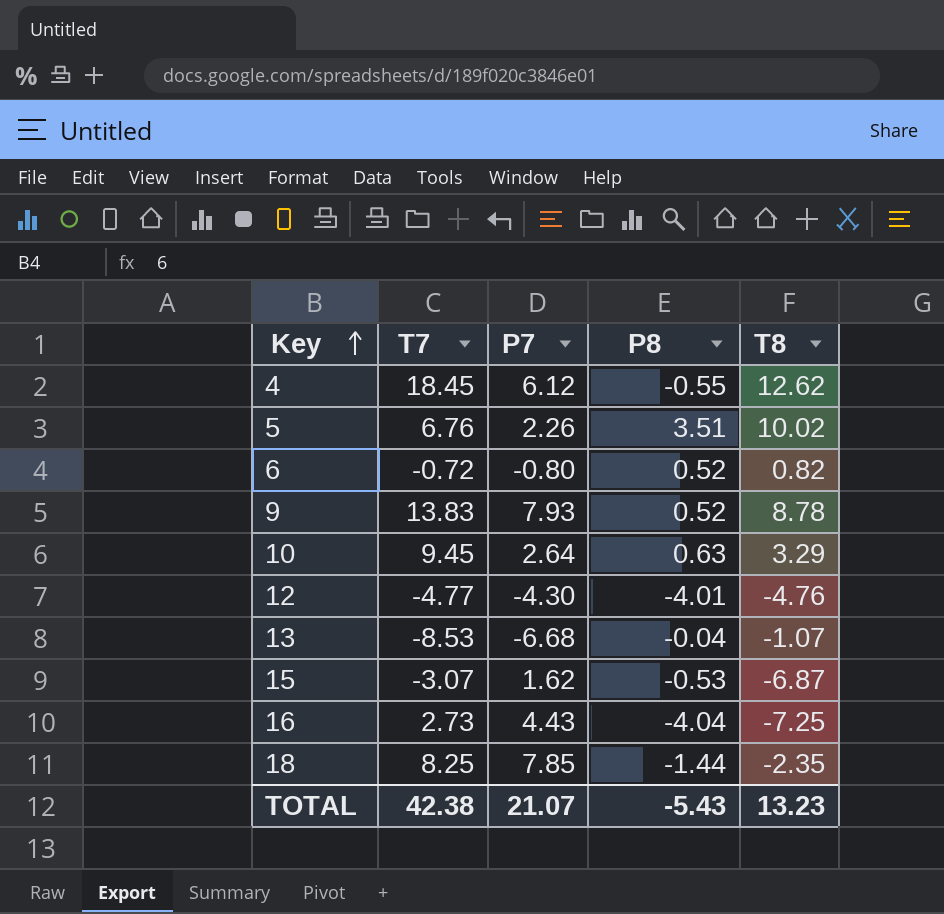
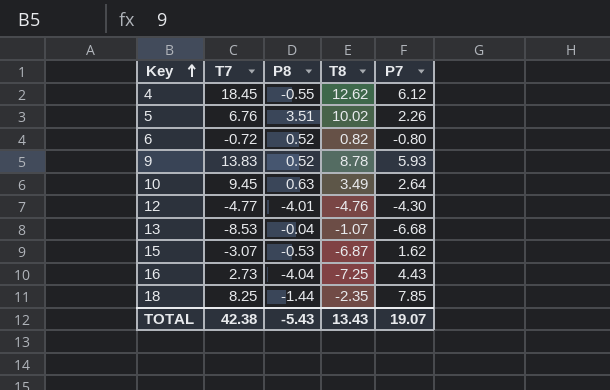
column P7 | position: 3 -> 5
9 | P7: 7.93 -> 5.93
10 | T8: 3.29 -> 3.49
TOTAL | T8: 13.23 -> 13.43
TOTAL | P7: 21.07 -> 19.07

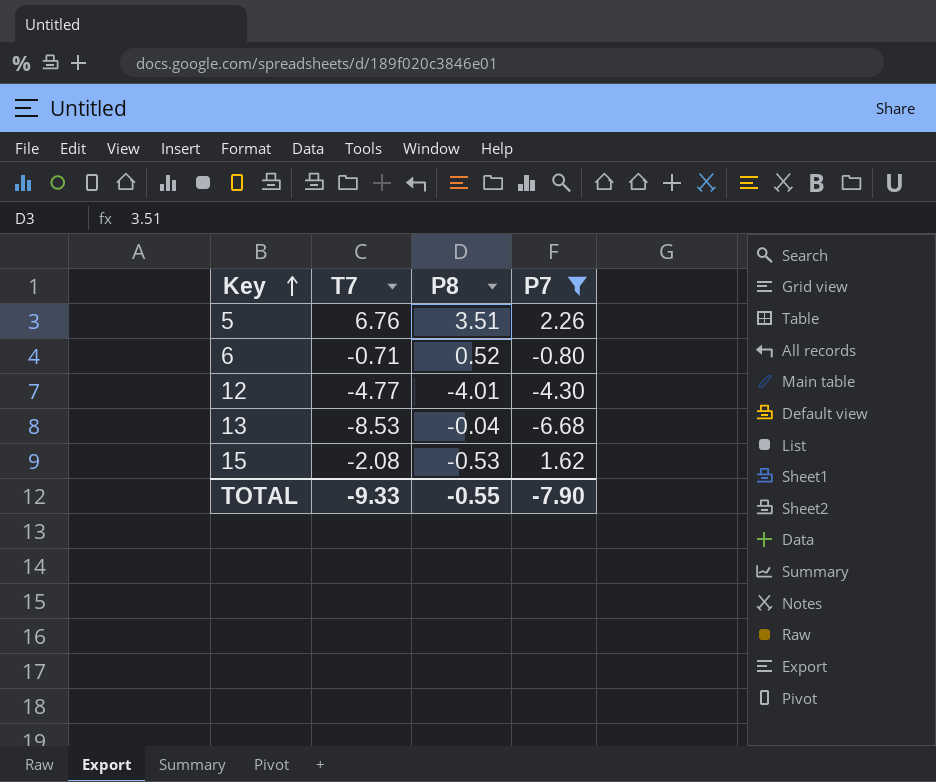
filter: none -> P7 <= 2.26
column T8 | position: 4 -> none
6 | T7: -0.72 -> -0.71
15 | T7: -3.07 -> -2.08
TOTAL | T7: 42.38 -> -9.33
TOTAL | P8: -5.43 -> -0.55
TOTAL | P7: 19.07 -> -7.90

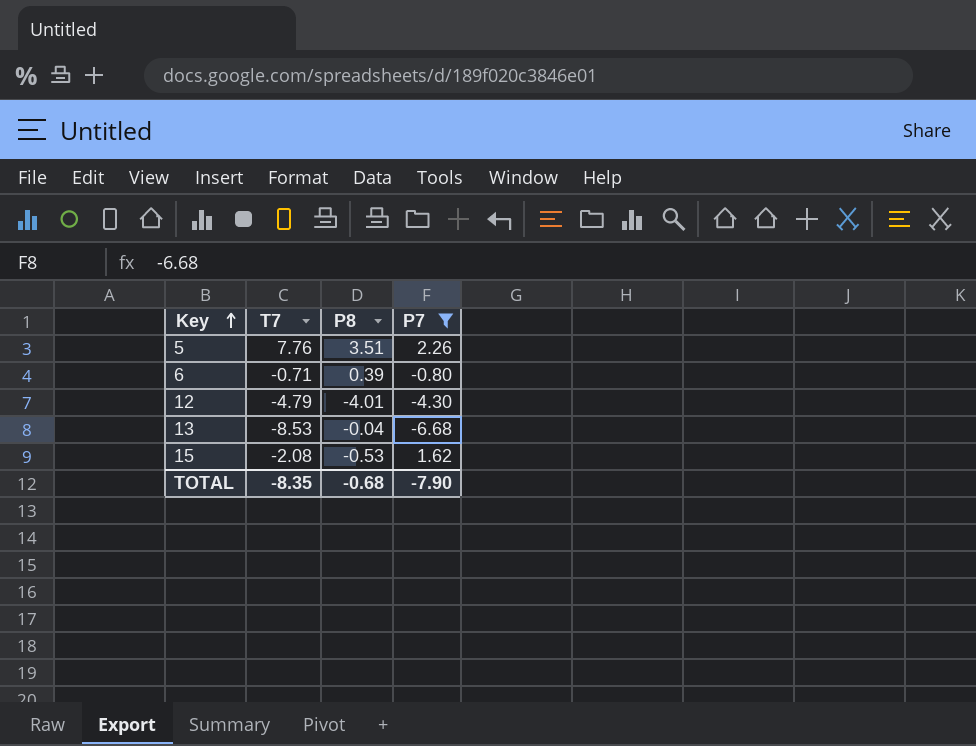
5 | T7: 6.76 -> 7.76
6 | P8: 0.52 -> 0.39
12 | T7: -4.77 -> -4.79
TOTAL | T7: -9.33 -> -8.35
TOTAL | P8: -0.55 -> -0.68

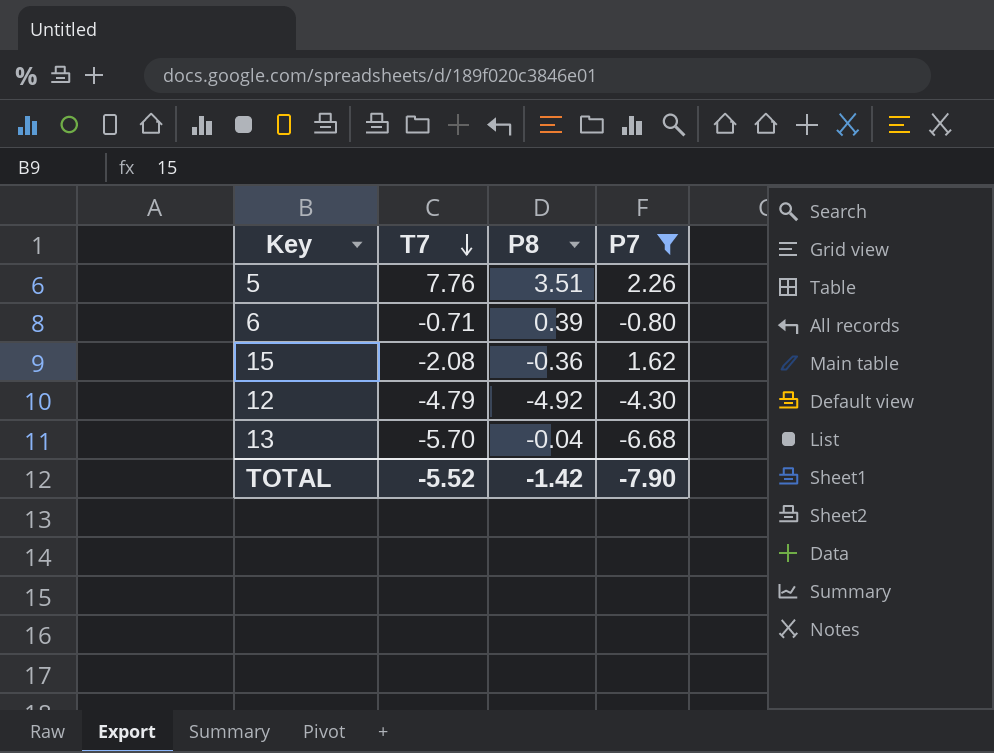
row order: Key ascending -> T7 descending
15 | P8: -0.53 -> -0.36
12 | P8: -4.01 -> -4.92
13 | T7: -8.53 -> -5.70
TOTAL | T7: -8.35 -> -5.52
TOTAL | P8: -0.68 -> -1.42

